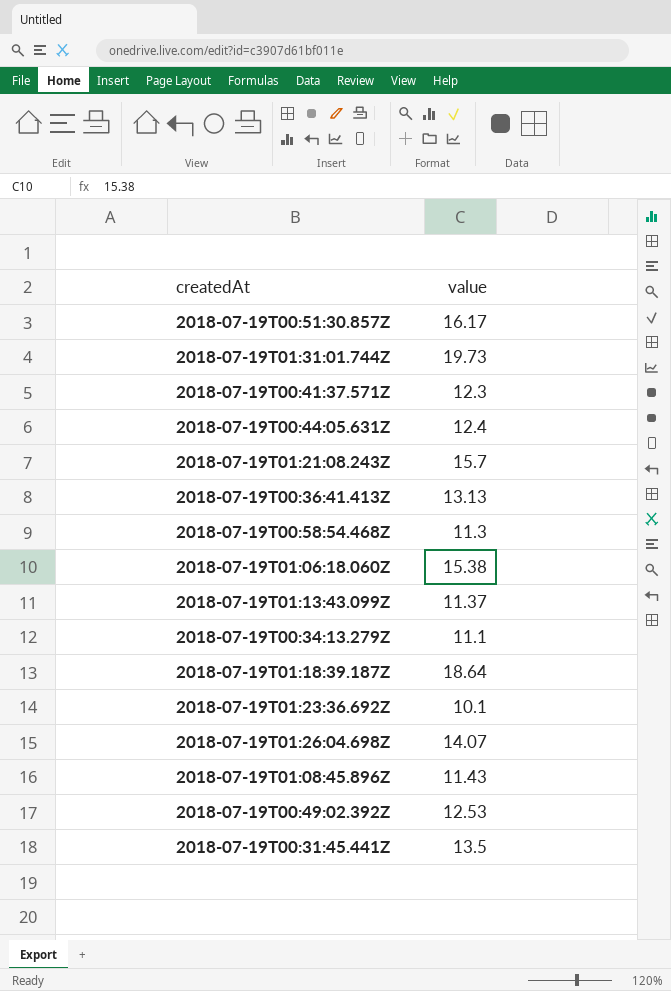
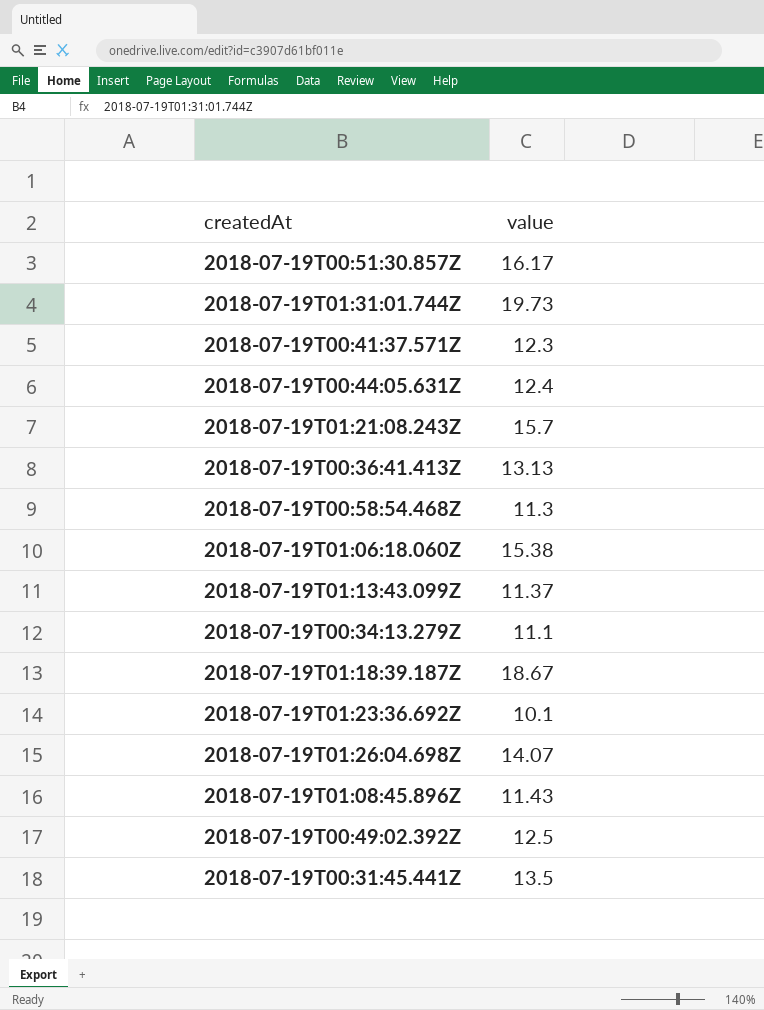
2018-07-19T01:18:39.187Z | value: 18.64 -> 18.67
2018-07-19T00:49:02.392Z | value: 12.53 -> 12.5

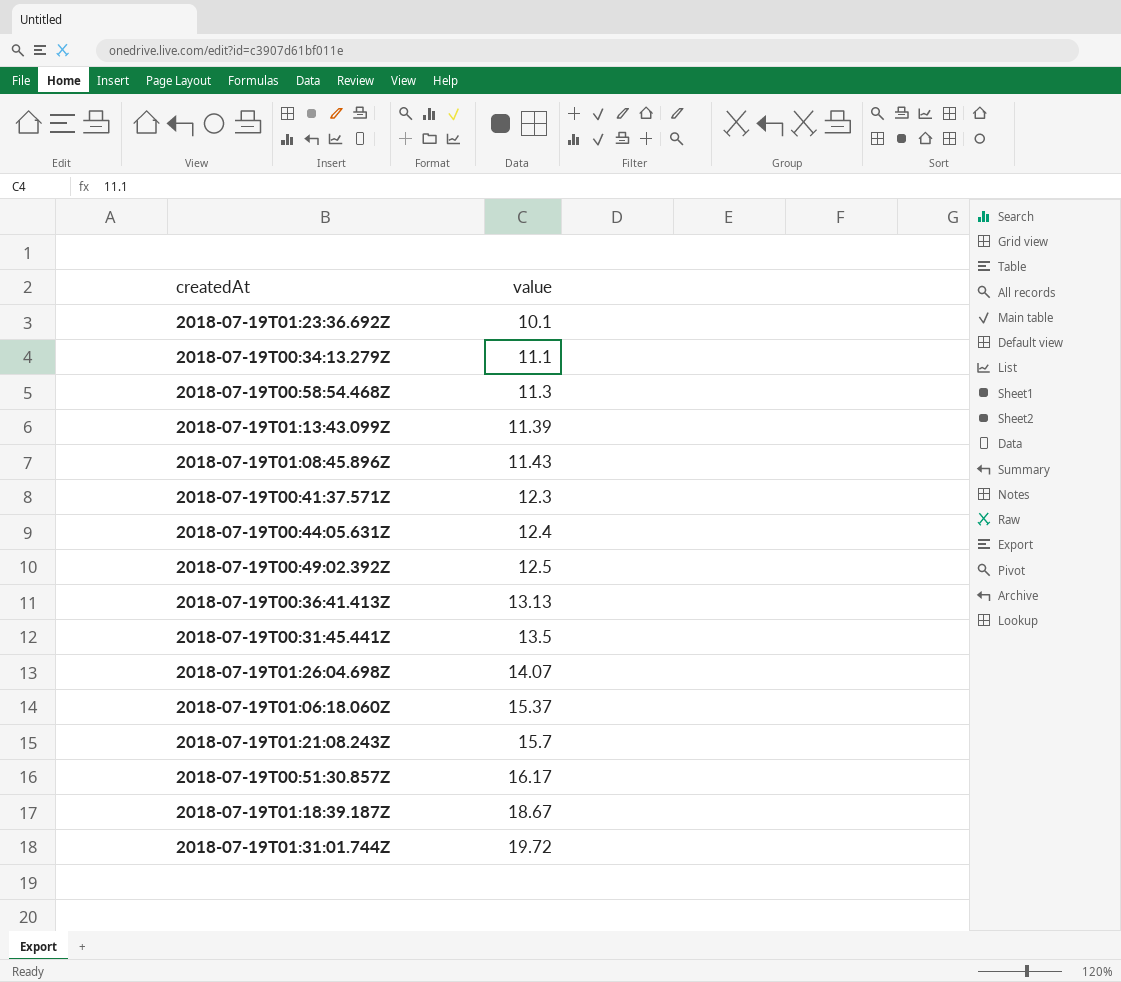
row order: none -> value ascending
2018-07-19T01:13:43.099Z | value: 11.37 -> 11.39
2018-07-19T01:06:18.060Z | value: 15.38 -> 15.37
2018-07-19T01:31:01.744Z | value: 19.73 -> 19.72

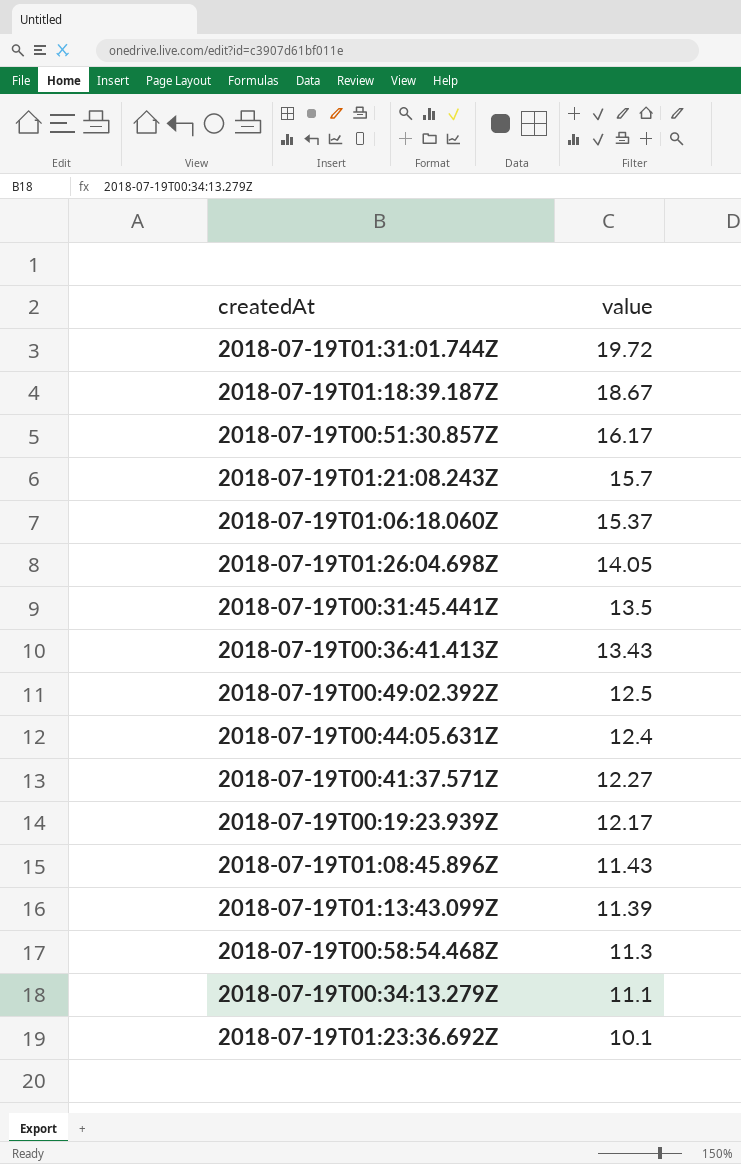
row order: value ascending -> value descending
2018-07-19T01:26:04.698Z | value: 14.07 -> 14.05
2018-07-19T00:36:41.413Z | value: 13.13 -> 13.43
2018-07-19T00:41:37.571Z | value: 12.3 -> 12.27
row 2018-07-19T00:19:23.939Z: none -> 12.17

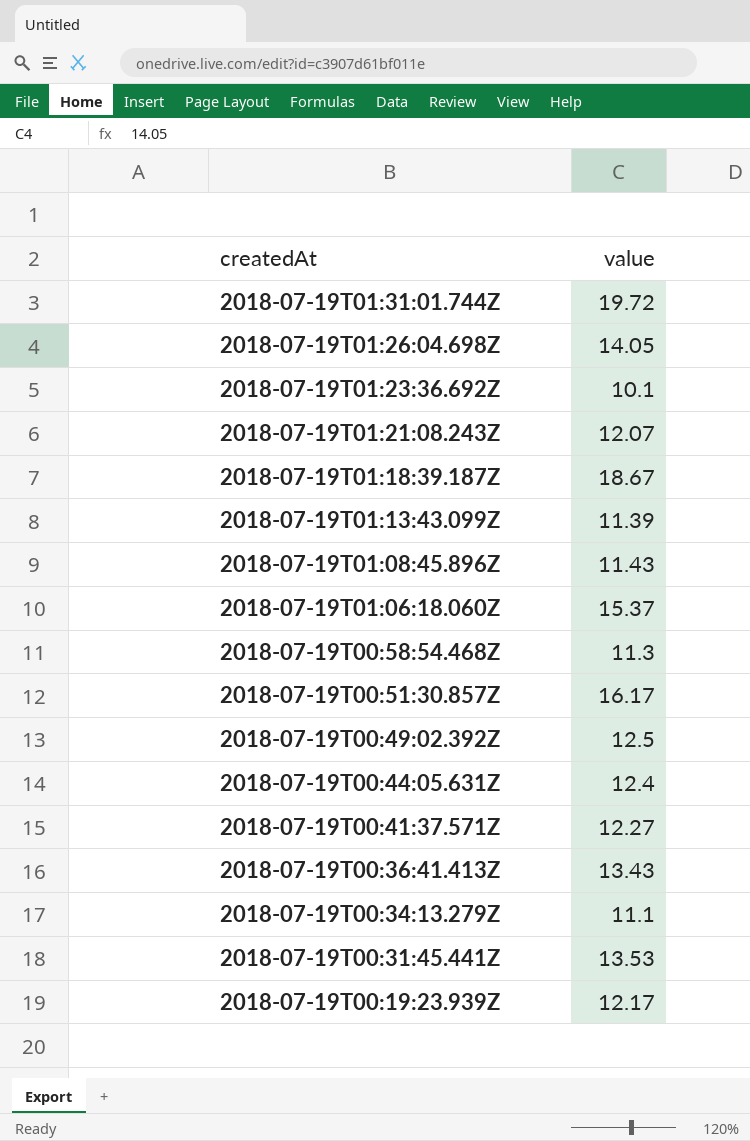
row order: value descending -> createdAt descending
2018-07-19T01:21:08.243Z | value: 15.7 -> 12.07
2018-07-19T00:31:45.441Z | value: 13.5 -> 13.53

